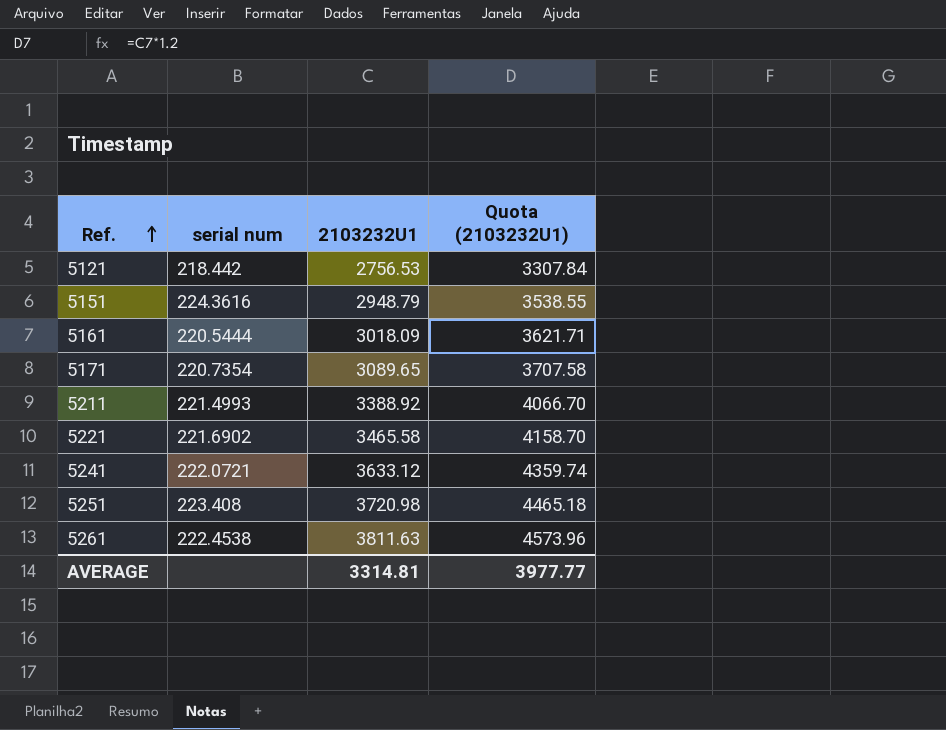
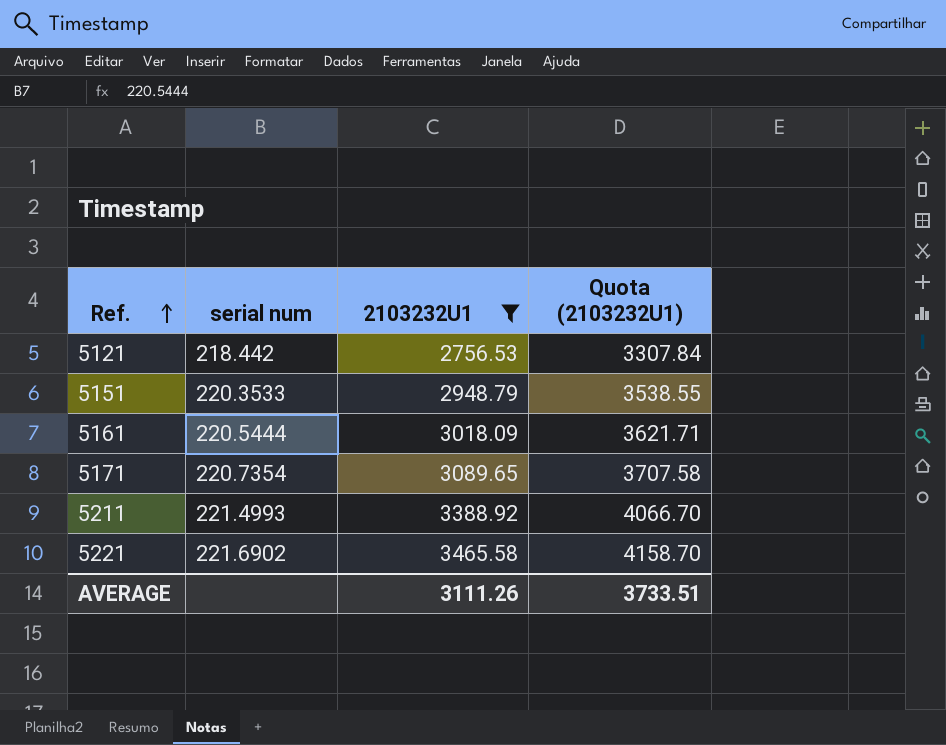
filter: none -> 2103232U1 <= 3465.58
5151 | serial num: 224.3616 -> 220.3533
AVERAGE | 2103232U1: 3314.81 -> 3111.26
AVERAGE | Quota (2103232U1): 3977.77 -> 3733.51

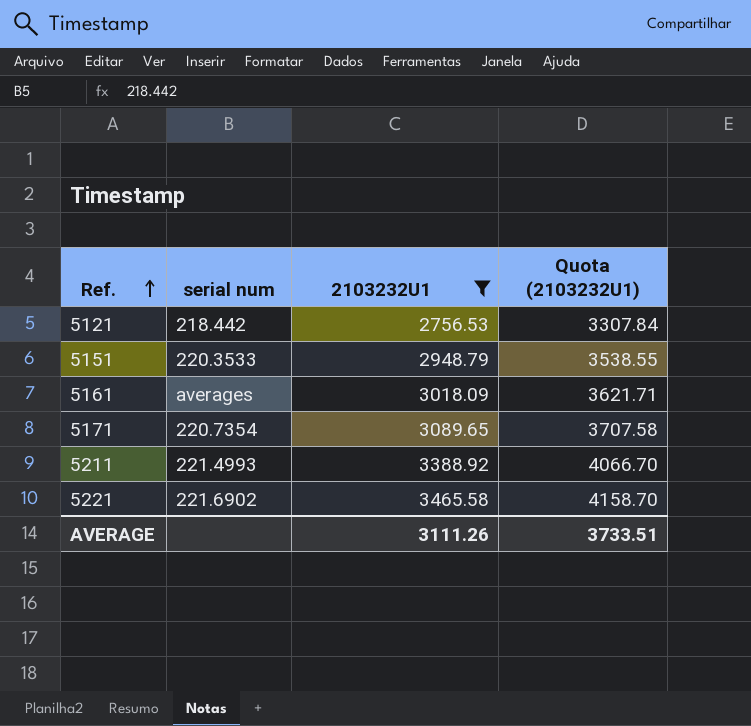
5161 | serial num: 220.5444 -> averages

